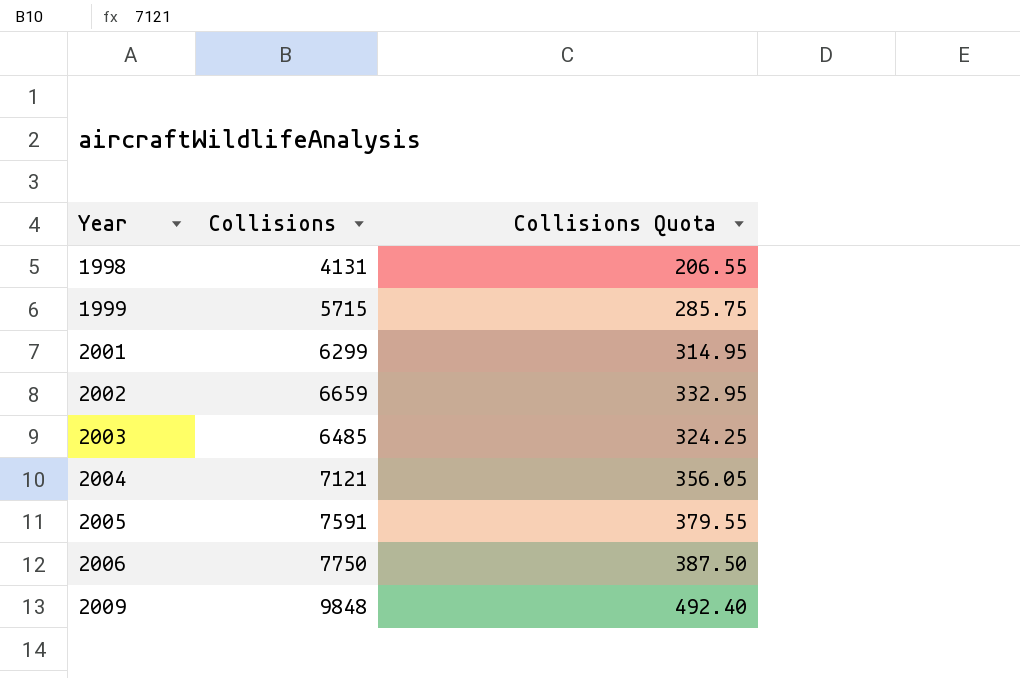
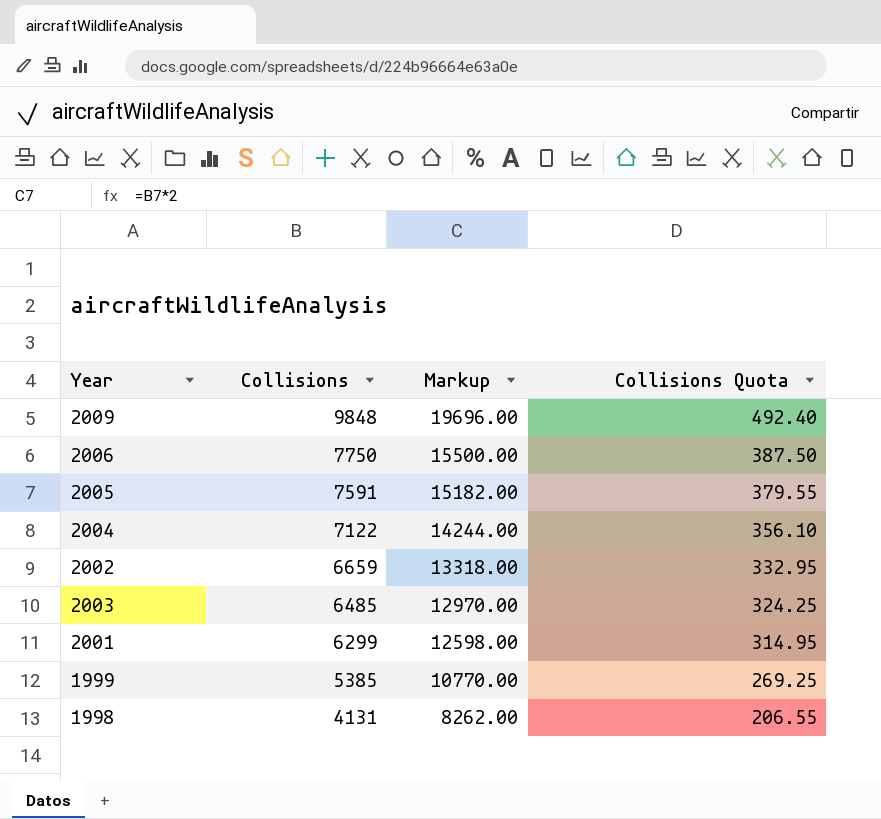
row order: Year ascending -> Collisions descending
column Markup | formula: none -> [Collisions] * 2
2004 | Collisions: 7121 -> 7122
2004 | Collisions Quota: 356.05 -> 356.10
1999 | Collisions: 5715 -> 5385
1999 | Collisions Quota: 285.75 -> 269.25

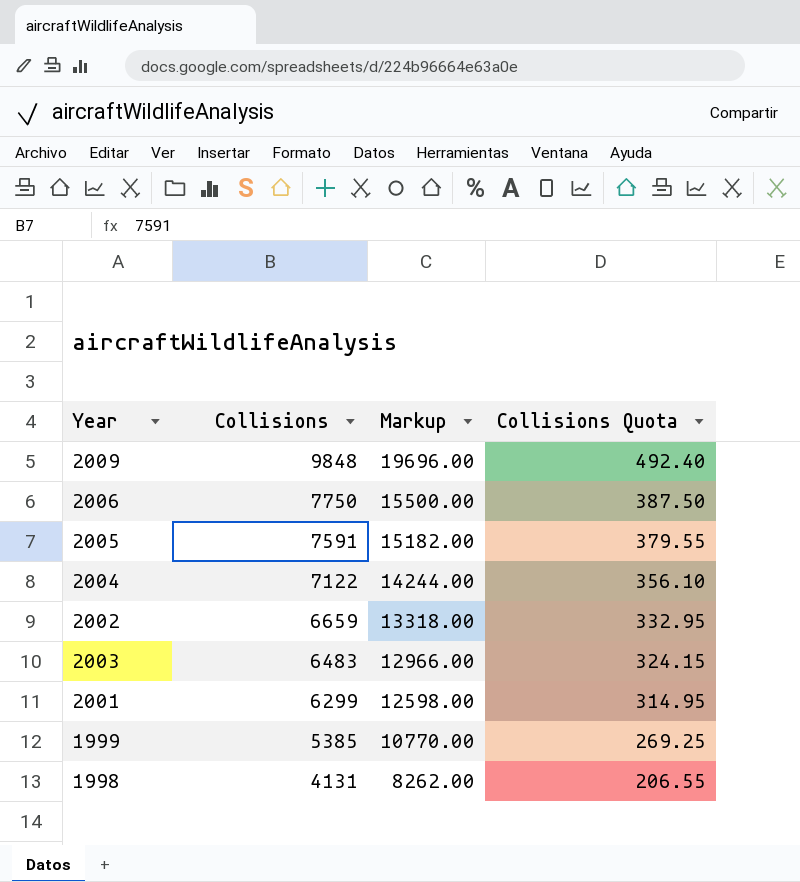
2003 | Collisions: 6485 -> 6483
2003 | Markup: 12970.00 -> 12966.00
2003 | Collisions Quota: 324.25 -> 324.15

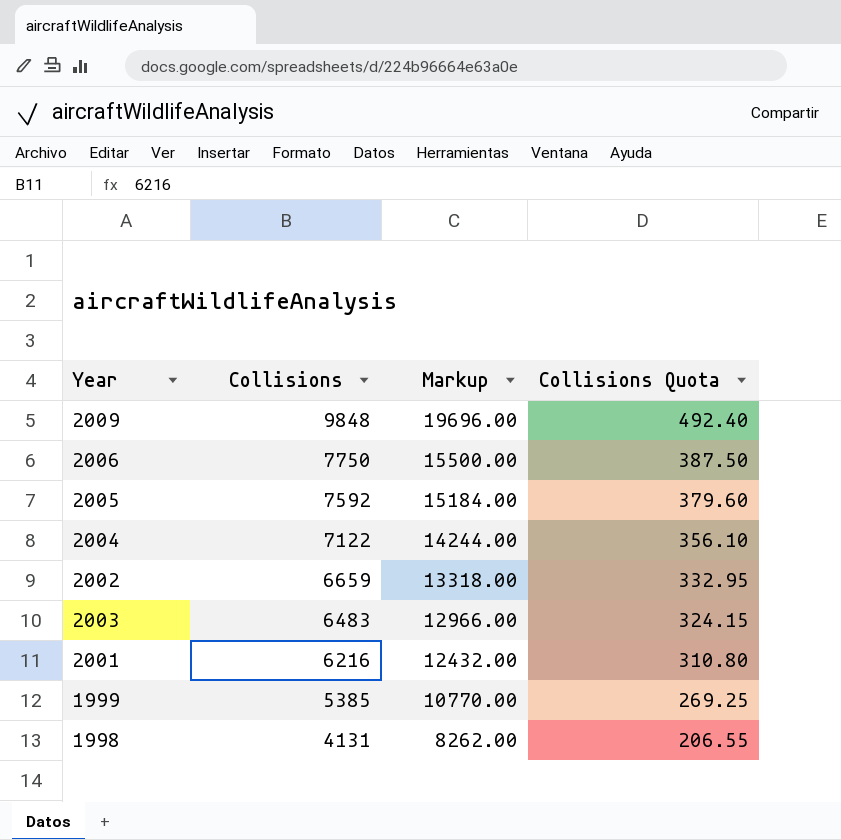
2005 | Collisions: 7591 -> 7592
2005 | Markup: 15182.00 -> 15184.00
2005 | Collisions Quota: 379.55 -> 379.60
2001 | Collisions: 6299 -> 6216
2001 | Markup: 12598.00 -> 12432.00
2001 | Collisions Quota: 314.95 -> 310.80

